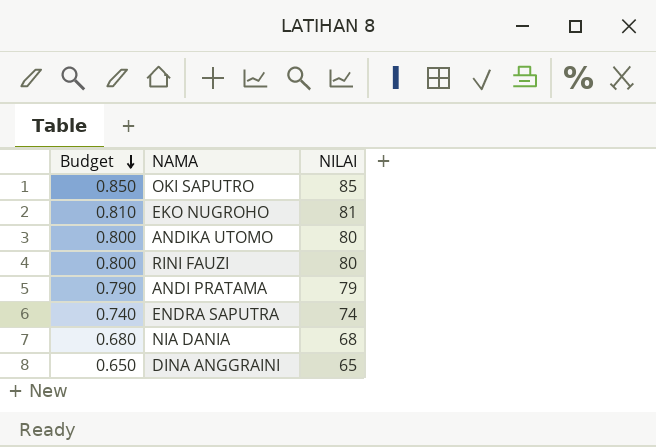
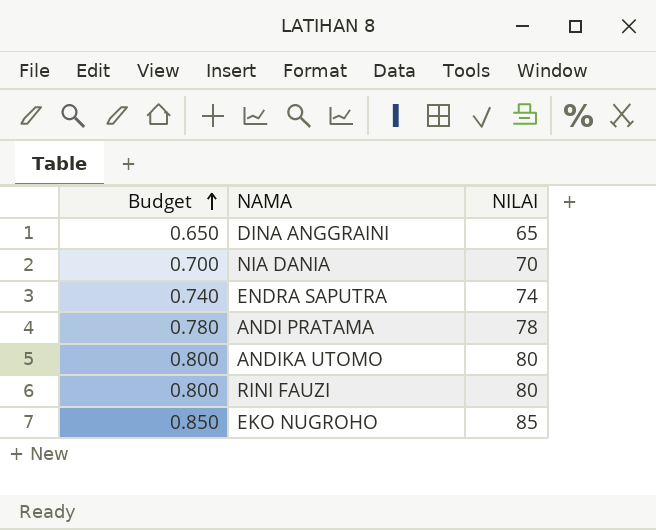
row order: Budget descending -> Budget ascending
row OKI SAPUTRO: 0.850 | 85 -> none
NIA DANIA | Budget: 0.680 -> 0.700
NIA DANIA | NILAI: 68 -> 70
ANDI PRATAMA | Budget: 0.790 -> 0.780
ANDI PRATAMA | NILAI: 79 -> 78
EKO NUGROHO | Budget: 0.810 -> 0.850
EKO NUGROHO | NILAI: 81 -> 85

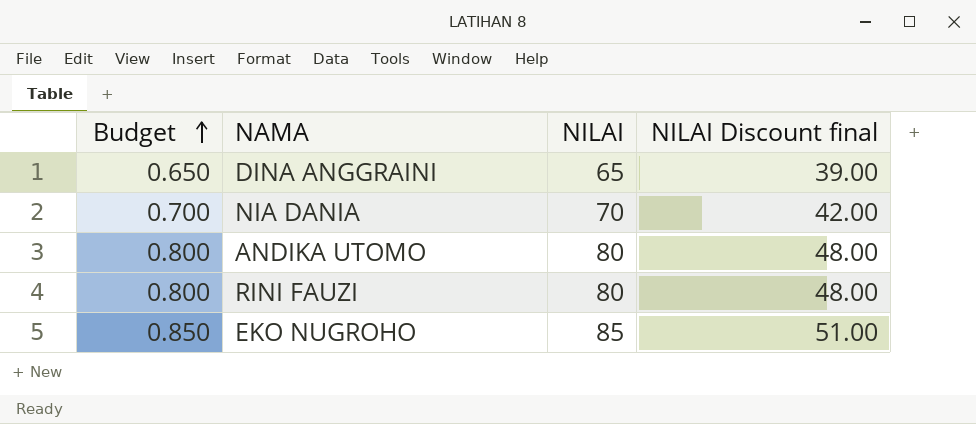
column NILAI Discount final | formula: none -> [NILAI] * 0.6
row ENDRA SAPUTRA: 0.740 | 74 -> none
row ANDI PRATAMA: 0.780 | 78 -> none

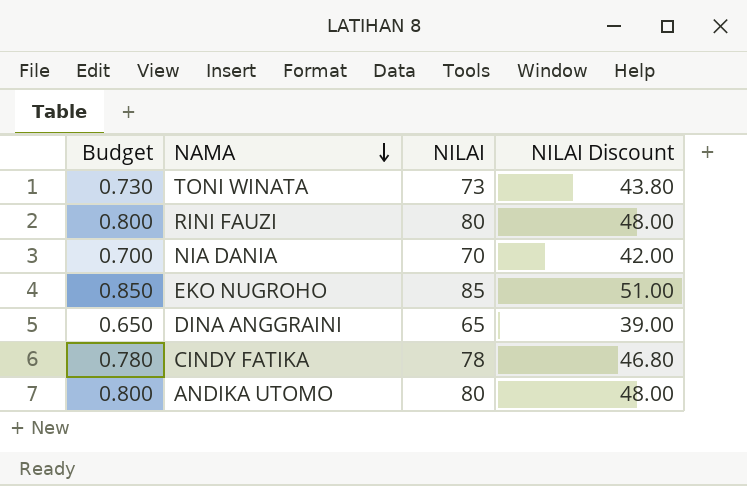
row order: Budget ascending -> NAMA descending
column name: NILAI Discount final -> NILAI Discount
row TONI WINATA: none -> 0.730 | 73 | 43.80
row CINDY FATIKA: none -> 0.780 | 78 | 46.80

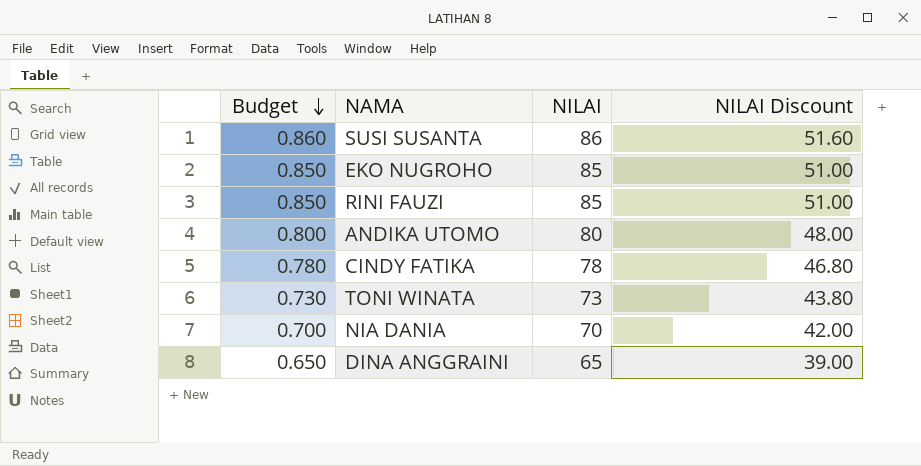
row order: NAMA descending -> Budget descending
row SUSI SUSANTA: none -> 0.860 | 86 | 51.60
RINI FAUZI | Budget: 0.800 -> 0.850
RINI FAUZI | NILAI: 80 -> 85
RINI FAUZI | NILAI Discount: 48.00 -> 51.00

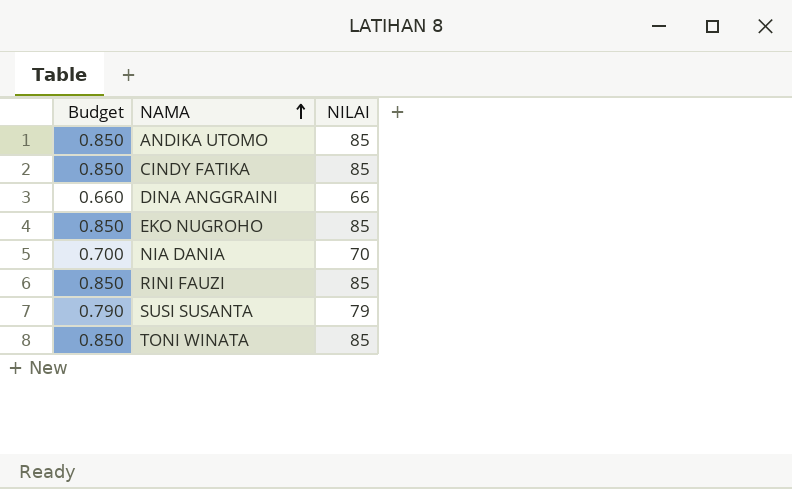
row order: Budget descending -> NAMA ascending
column NILAI Discount | formula: [NILAI] * 0.6 -> none
ANDIKA UTOMO | Budget: 0.800 -> 0.850
ANDIKA UTOMO | NILAI: 80 -> 85
CINDY FATIKA | Budget: 0.780 -> 0.850
CINDY FATIKA | NILAI: 78 -> 85
DINA ANGGRAINI | Budget: 0.650 -> 0.660
DINA ANGGRAINI | NILAI: 65 -> 66
SUSI SUSANTA | Budget: 0.860 -> 0.790
SUSI SUSANTA | NILAI: 86 -> 79
TONI WINATA | Budget: 0.730 -> 0.850
TONI WINATA | NILAI: 73 -> 85

